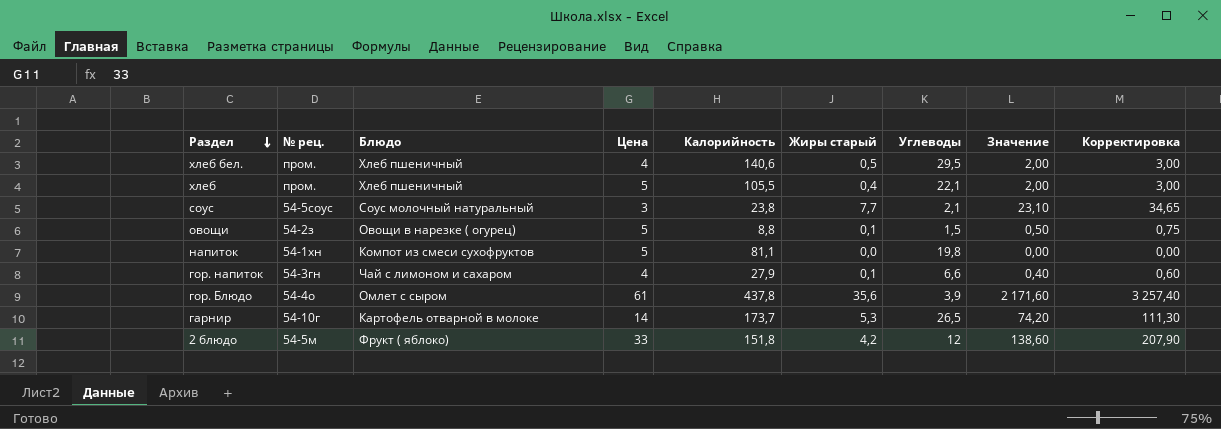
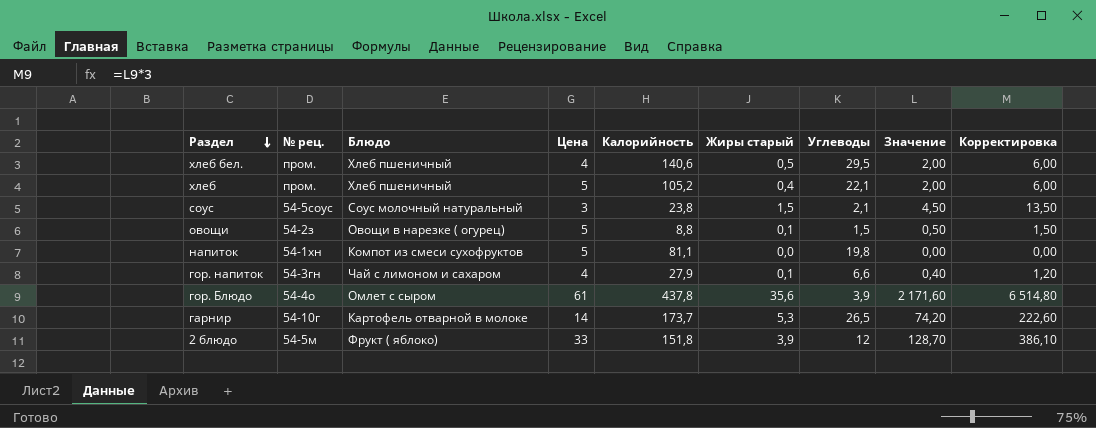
column Корректировка | formula: [Значение] * 1,5 -> [Значение] * 3
хлеб | Калорийность: 105,5 -> 105,2
соус | Жиры старый: 7,7 -> 1,5
соус | Значение: 23,10 -> 4,50
2 блюдо | Жиры старый: 4,2 -> 3,9
2 блюдо | Значение: 138,60 -> 128,70

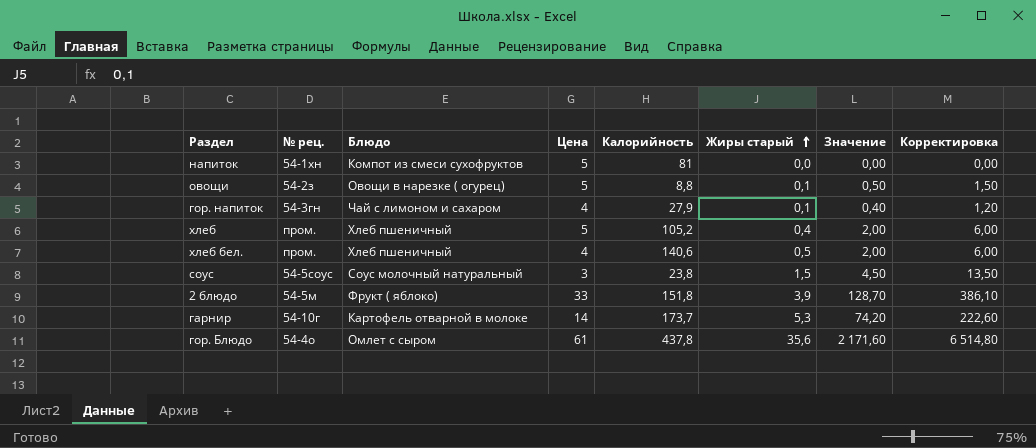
row order: Раздел descending -> Жиры старый ascending
column Углеводы | position: 7 -> none
напиток | Калорийность: 81,1 -> 81

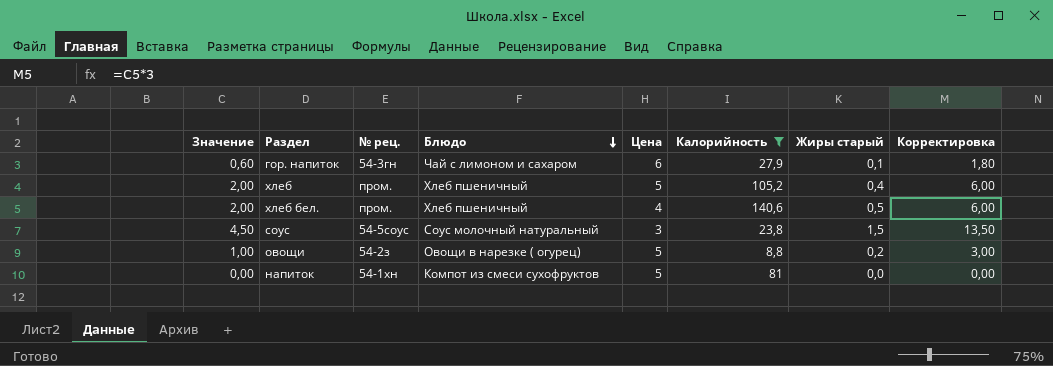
filter: none -> Калорийность <= 140,6
row order: Жиры старый ascending -> Блюдо descending
column Значение | position: 7 -> 1
гор. напиток | Значение: 0,40 -> 0,60
гор. напиток | Цена: 4 -> 6
гор. напиток | Корректировка: 1,20 -> 1,80
овощи | Значение: 0,50 -> 1,00
овощи | Жиры старый: 0,1 -> 0,2
овощи | Корректировка: 1,50 -> 3,00

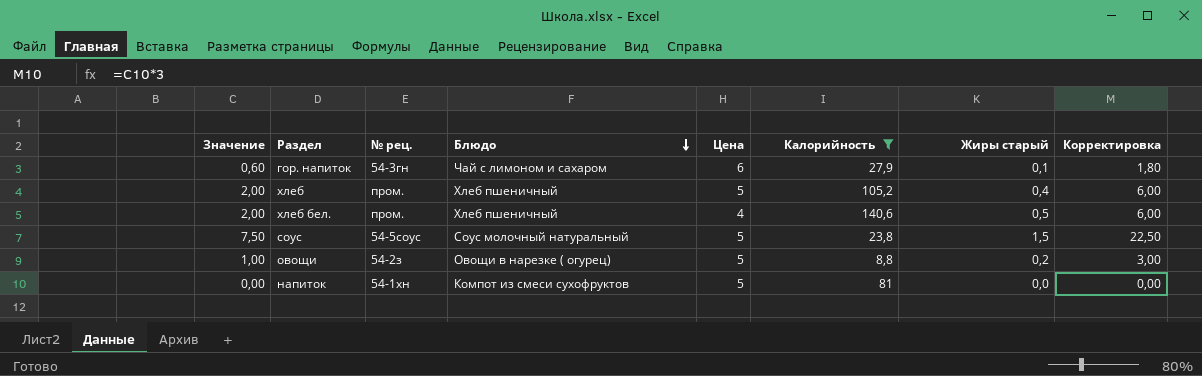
соус | Значение: 4,50 -> 7,50
соус | Цена: 3 -> 5
соус | Корректировка: 13,50 -> 22,50

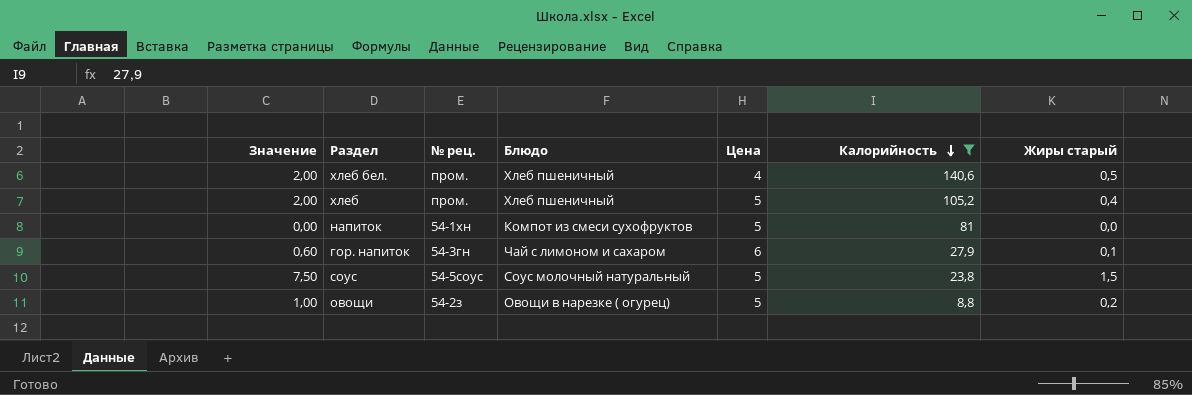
row order: Блюдо descending -> Калорийность descending
column Корректировка | formula: [Значение] * 3 -> none

